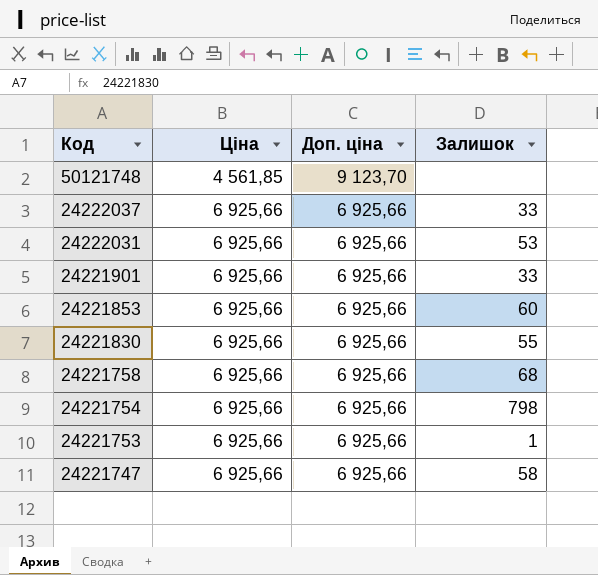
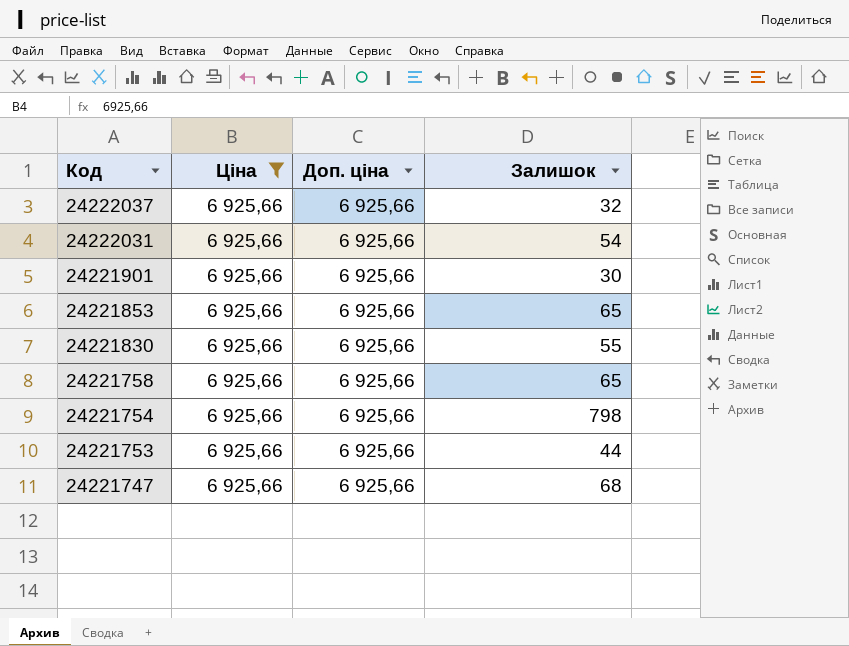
filter: none -> Ціна = 6 925,66
24222037 | Залишок: 33 -> 32
24222031 | Залишок: 53 -> 54
24221901 | Залишок: 33 -> 30
24221853 | Залишок: 60 -> 65
24221758 | Залишок: 68 -> 65
24221753 | Залишок: 1 -> 44
24221747 | Залишок: 58 -> 68

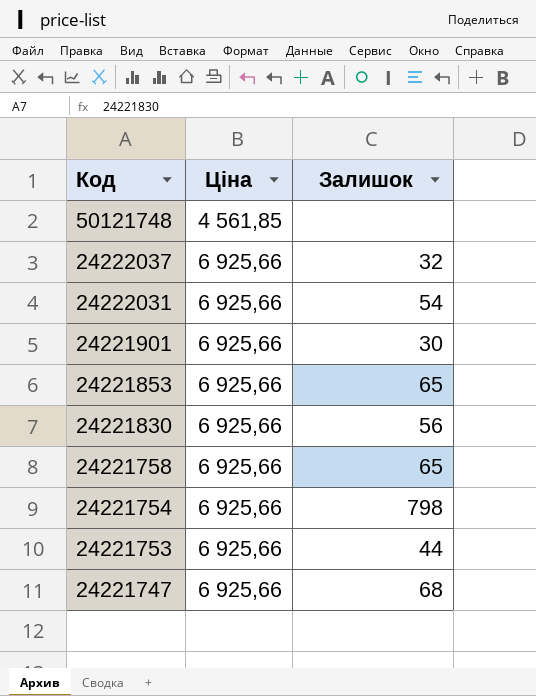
filter: Ціна = 6 925,66 -> none
column Доп. ціна | position: 3 -> none
24221830 | Залишок: 55 -> 56

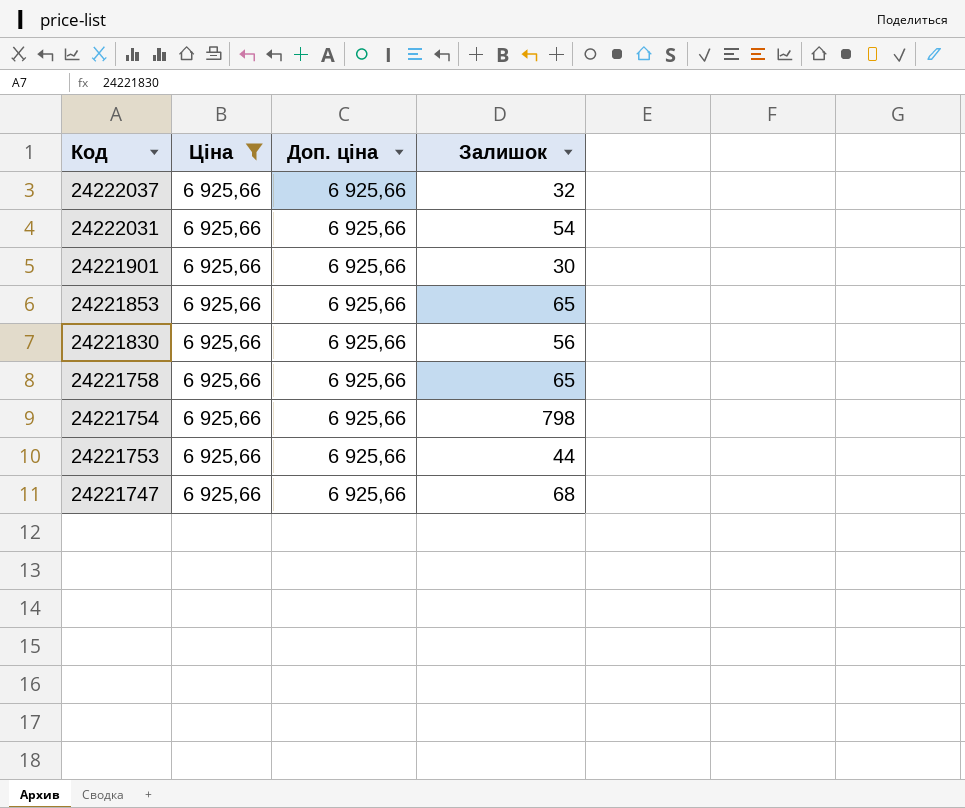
filter: none -> Ціна = 6 925,66
column Доп. ціна | position: none -> 3

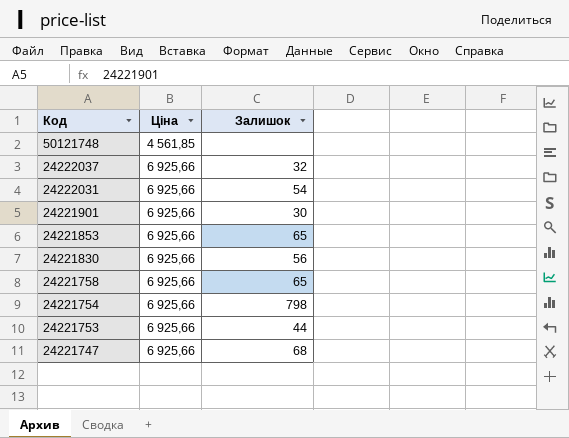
filter: Ціна = 6 925,66 -> none
column Доп. ціна | position: 3 -> none

